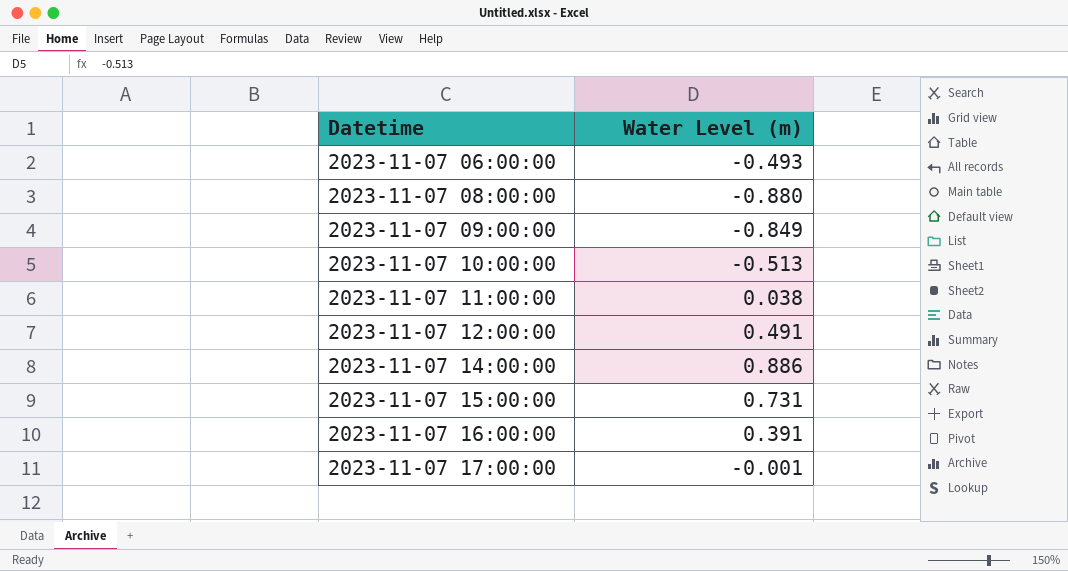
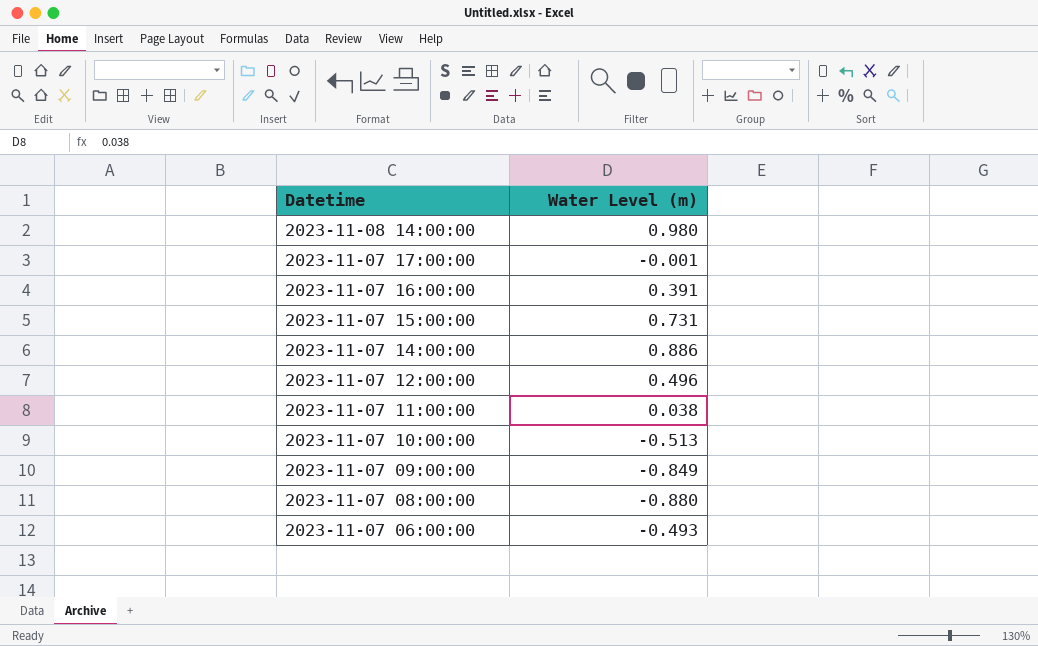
row order: Datetime ascending -> Datetime descending
row 2023-11-08 14:00:00: none -> 0.980
2023-11-07 12:00:00 | Water Level (m): 0.491 -> 0.496

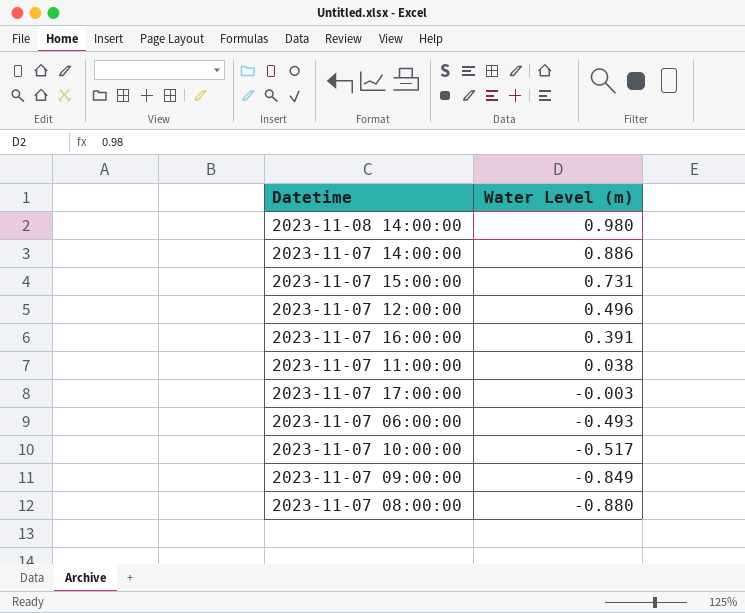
row order: Datetime descending -> Water Level (m) descending
2023-11-07 17:00:00 | Water Level (m): -0.001 -> -0.003
2023-11-07 10:00:00 | Water Level (m): -0.513 -> -0.517

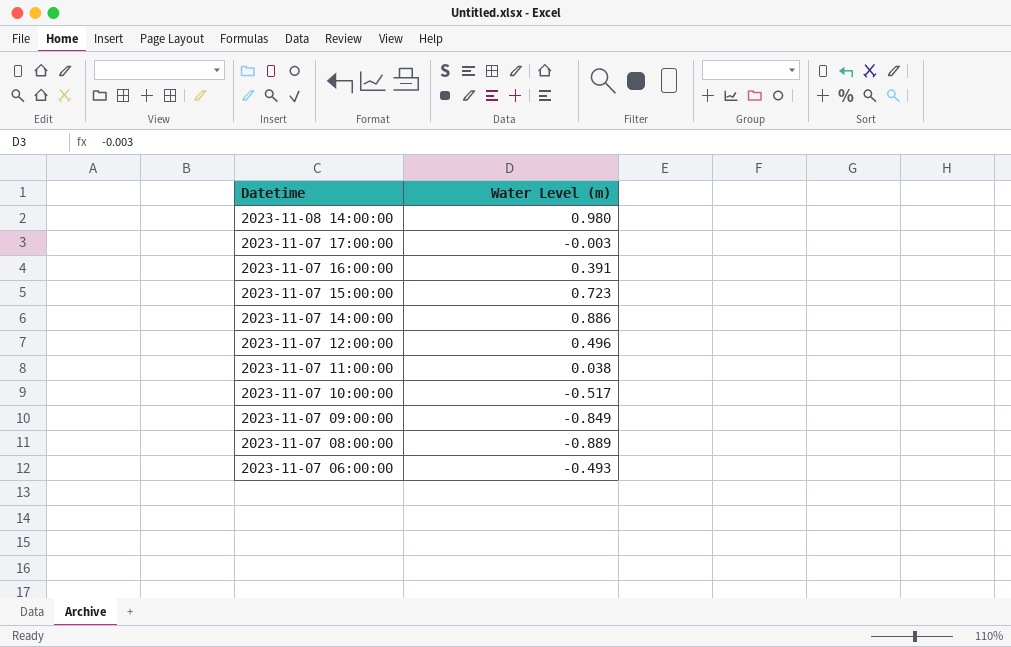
row order: Water Level (m) descending -> Datetime descending
2023-11-07 15:00:00 | Water Level (m): 0.731 -> 0.723
2023-11-07 08:00:00 | Water Level (m): -0.880 -> -0.889

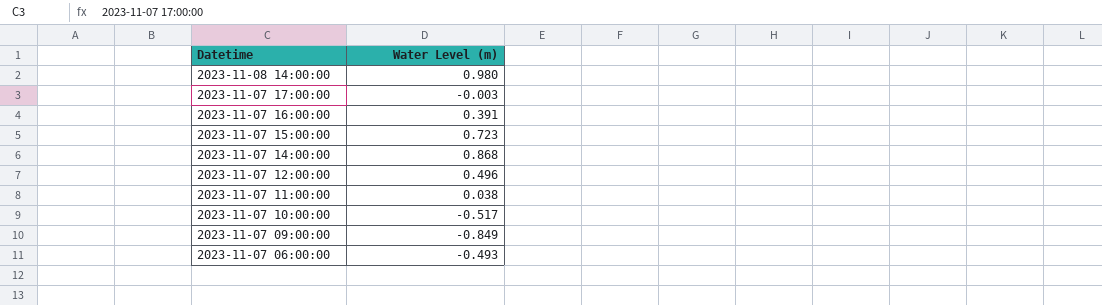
row 2023-11-07 08:00:00: -0.889 -> none
2023-11-07 14:00:00 | Water Level (m): 0.886 -> 0.868

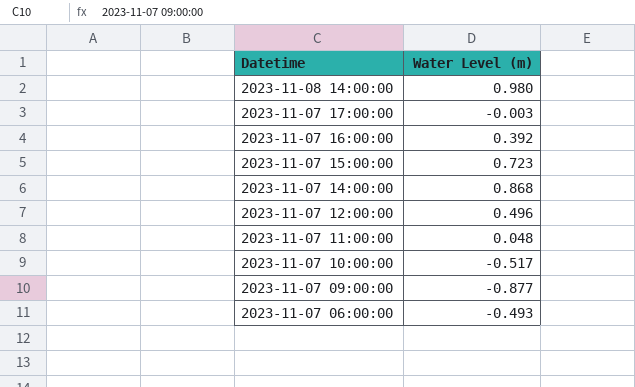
2023-11-07 16:00:00 | Water Level (m): 0.391 -> 0.392
2023-11-07 11:00:00 | Water Level (m): 0.038 -> 0.048
2023-11-07 09:00:00 | Water Level (m): -0.849 -> -0.877

